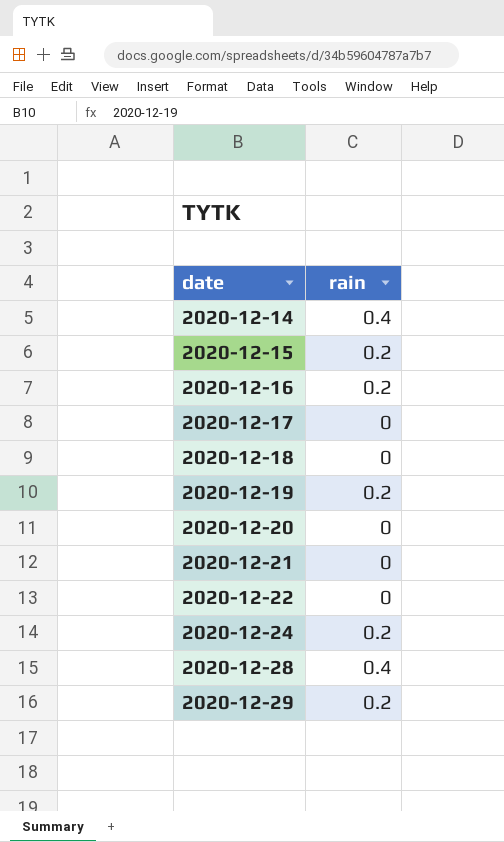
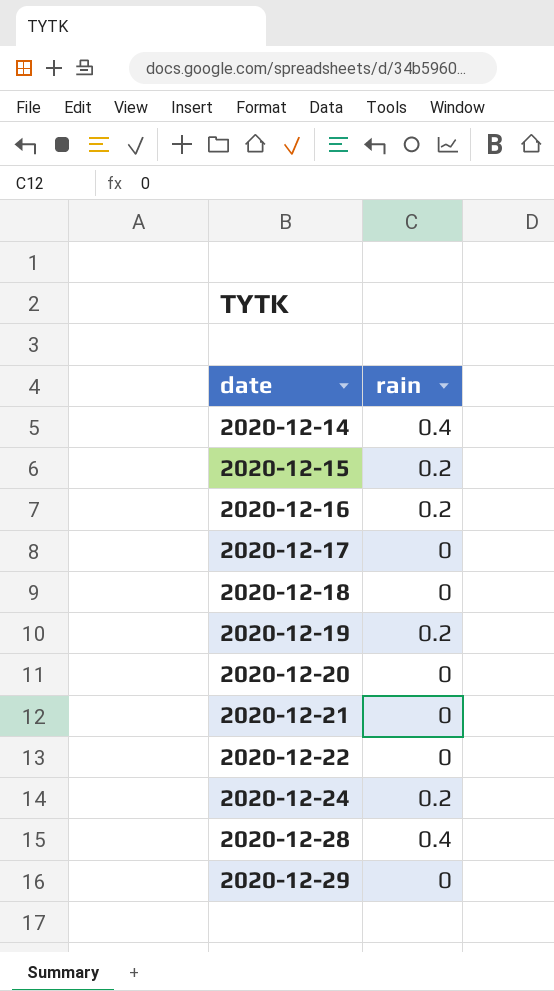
2020-12-29 | rain: 0.2 -> 0

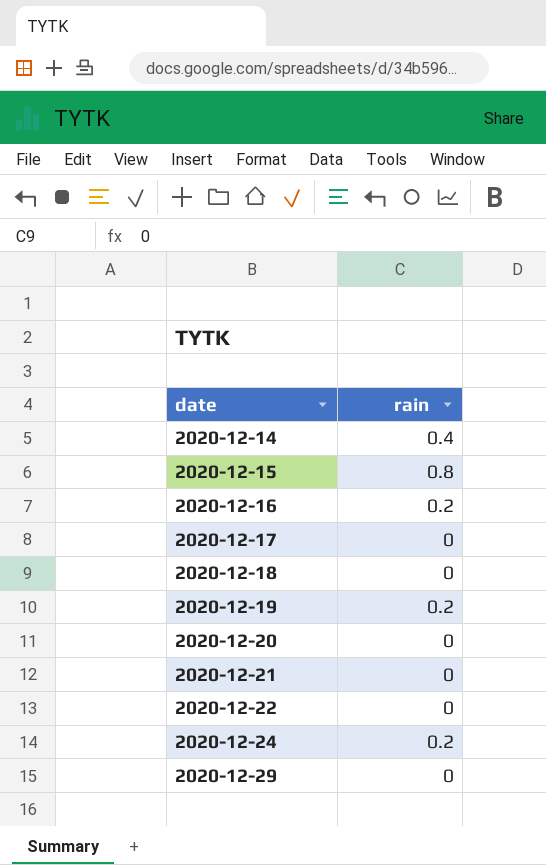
row 2020-12-28: 0.4 -> none
2020-12-15 | rain: 0.2 -> 0.8

